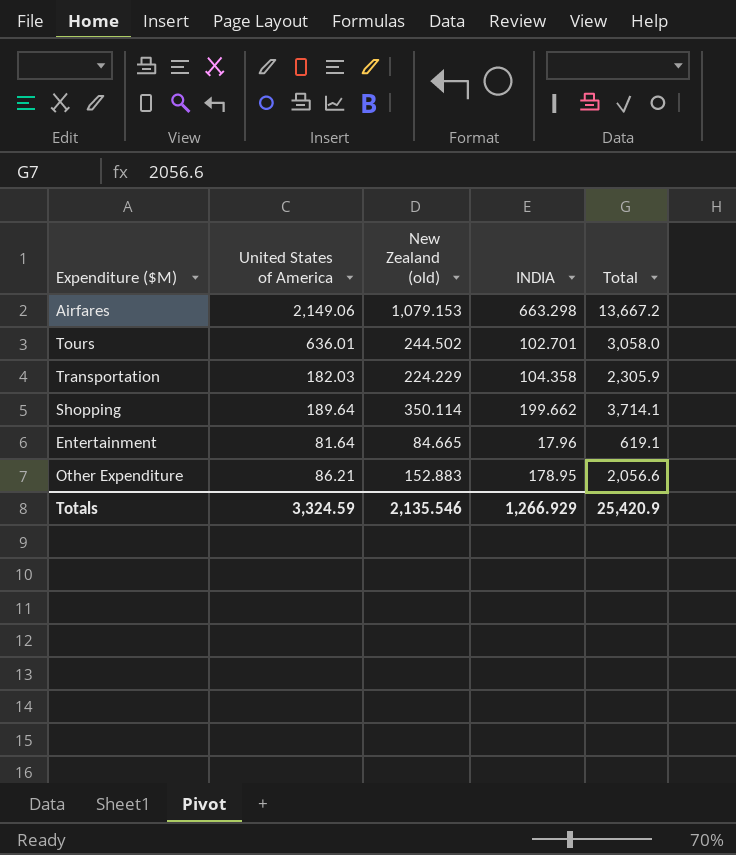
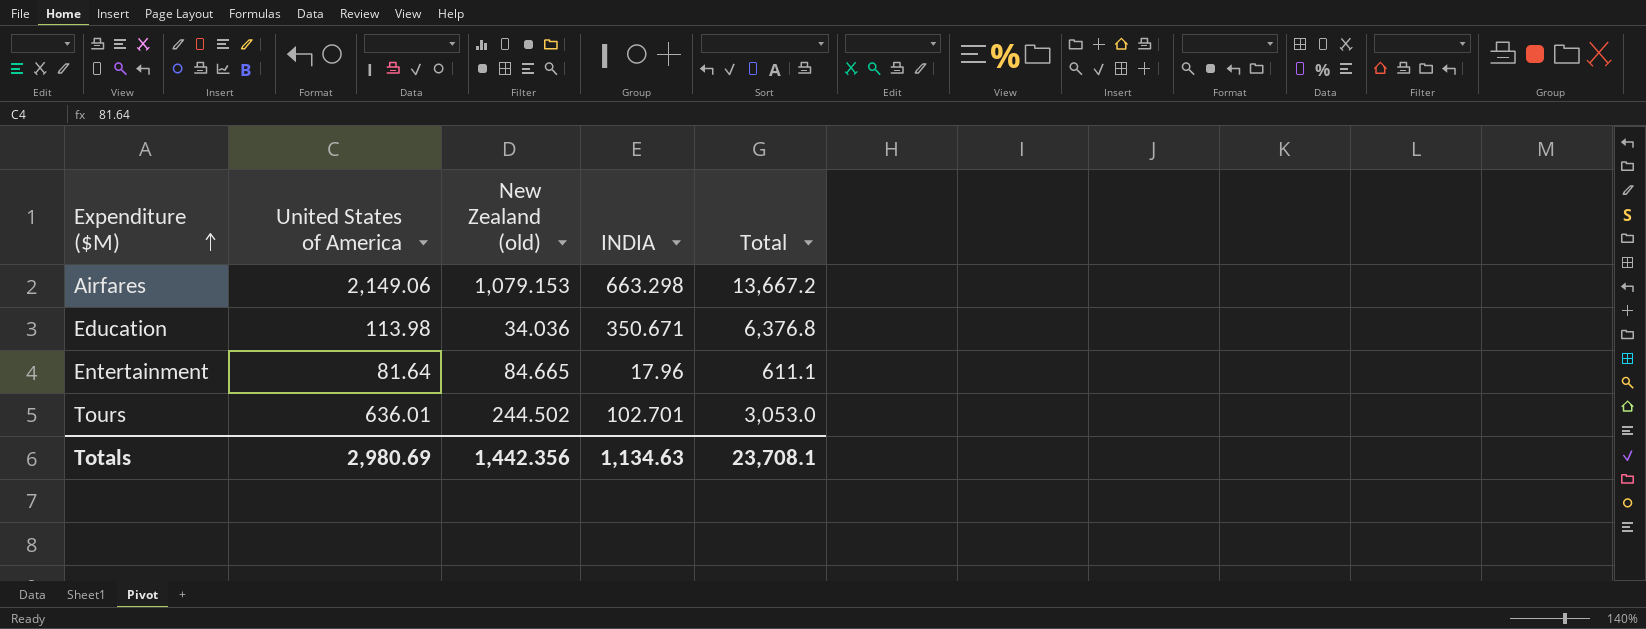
row order: none -> Expenditure ($M) ascending
row Transportation: 182.03 | 224.229 | 104.358 | 2,305.9 -> none
row Shopping: 189.64 | 350.114 | 199.662 | 3,714.1 -> none
row Other Expenditure: 86.21 | 152.883 | 178.95 | 2,056.6 -> none
row Education: none -> 113.98 | 34.036 | 350.671 | 6,376.8
Entertainment | Total: 619.1 -> 611.1
Tours | Total: 3,058.0 -> 3,053.0
Totals | United States of America: 3,324.59 -> 2,980.69
Totals | New Zealand (old): 2,135.546 -> 1,442.356
Totals | INDIA: 1,266.929 -> 1,134.63
Totals | Total: 25,420.9 -> 23,708.1

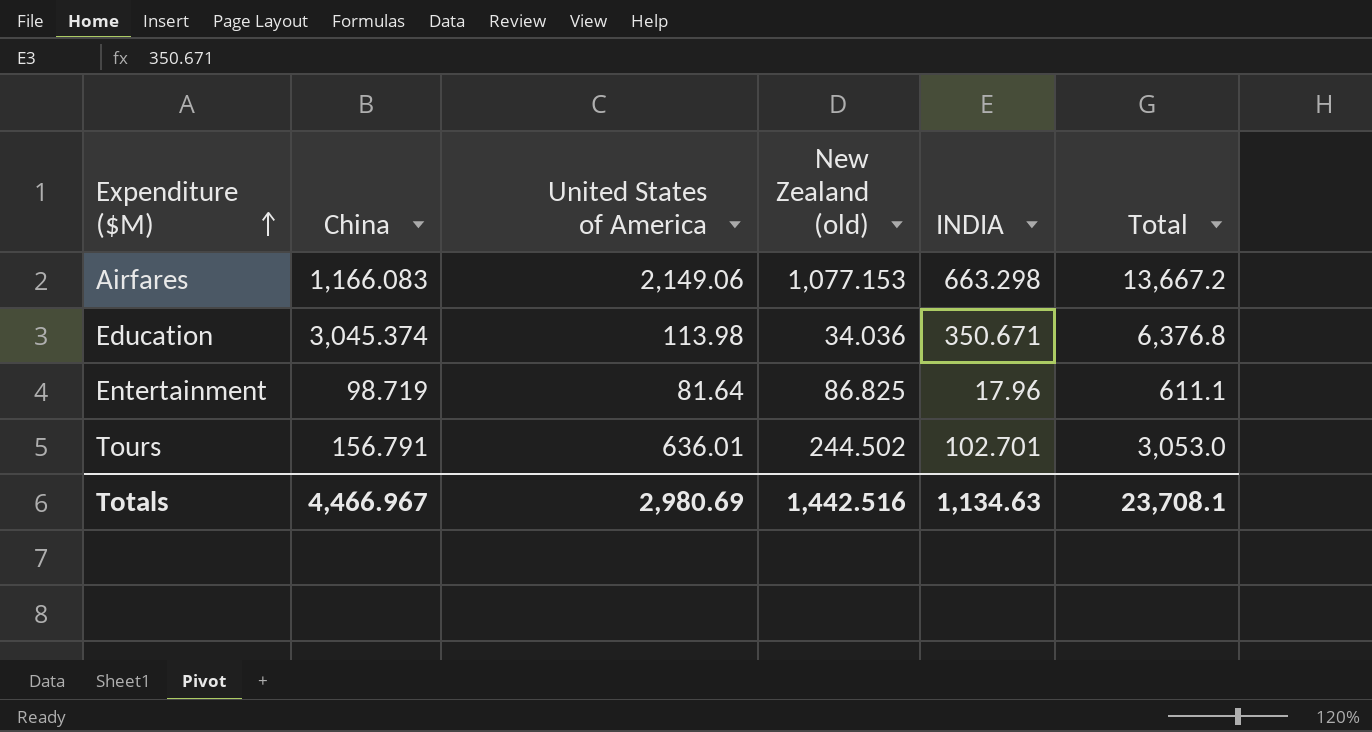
column China | position: none -> 2
Airfares | New Zealand (old): 1,079.153 -> 1,077.153
Entertainment | New Zealand (old): 84.665 -> 86.825
Totals | New Zealand (old): 1,442.356 -> 1,442.516

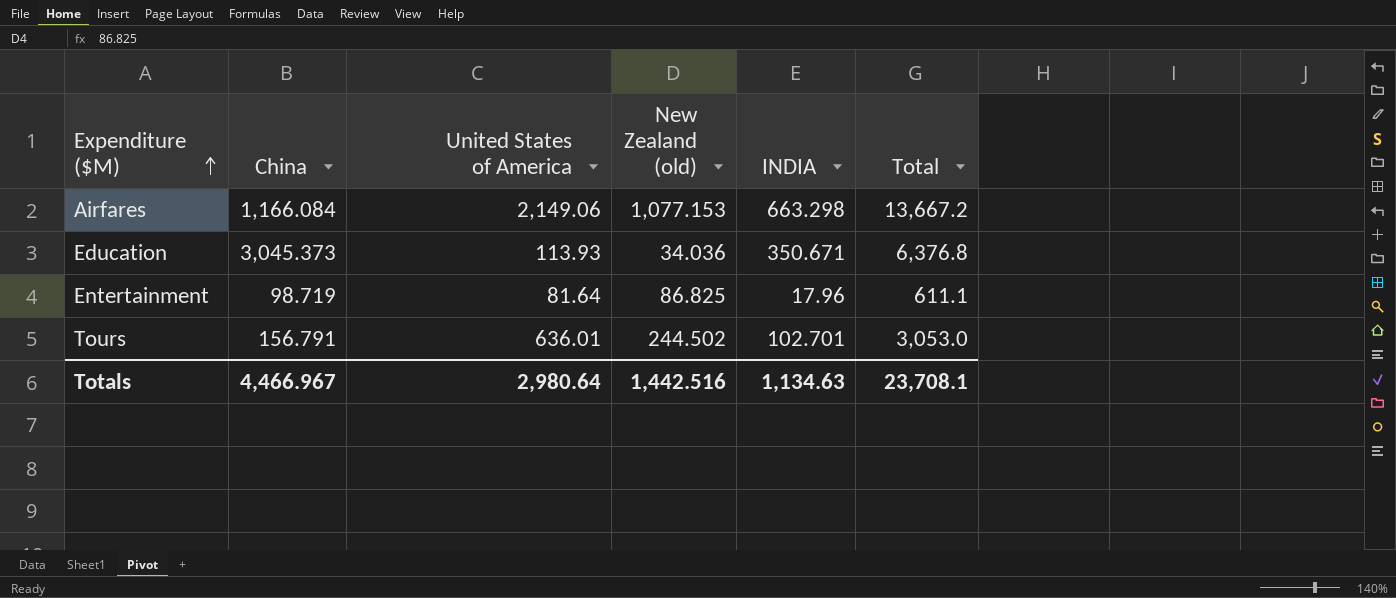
Airfares | China: 1,166.083 -> 1,166.084
Education | China: 3,045.374 -> 3,045.373
Education | United States of America: 113.98 -> 113.93
Totals | United States of America: 2,980.69 -> 2,980.64

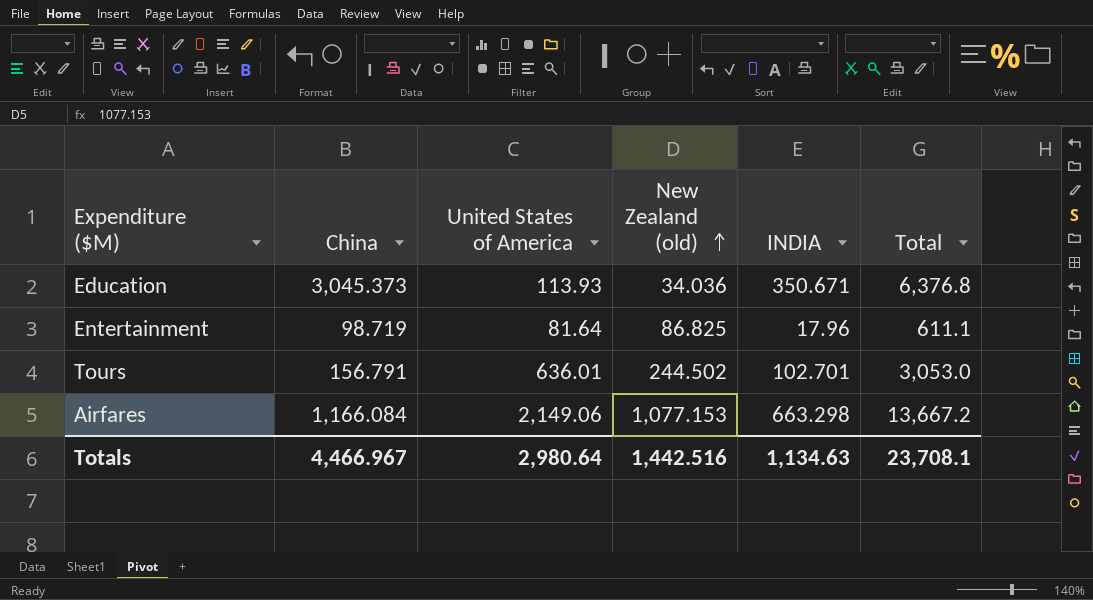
row order: Expenditure ($M) ascending -> New Zealand (old) ascending

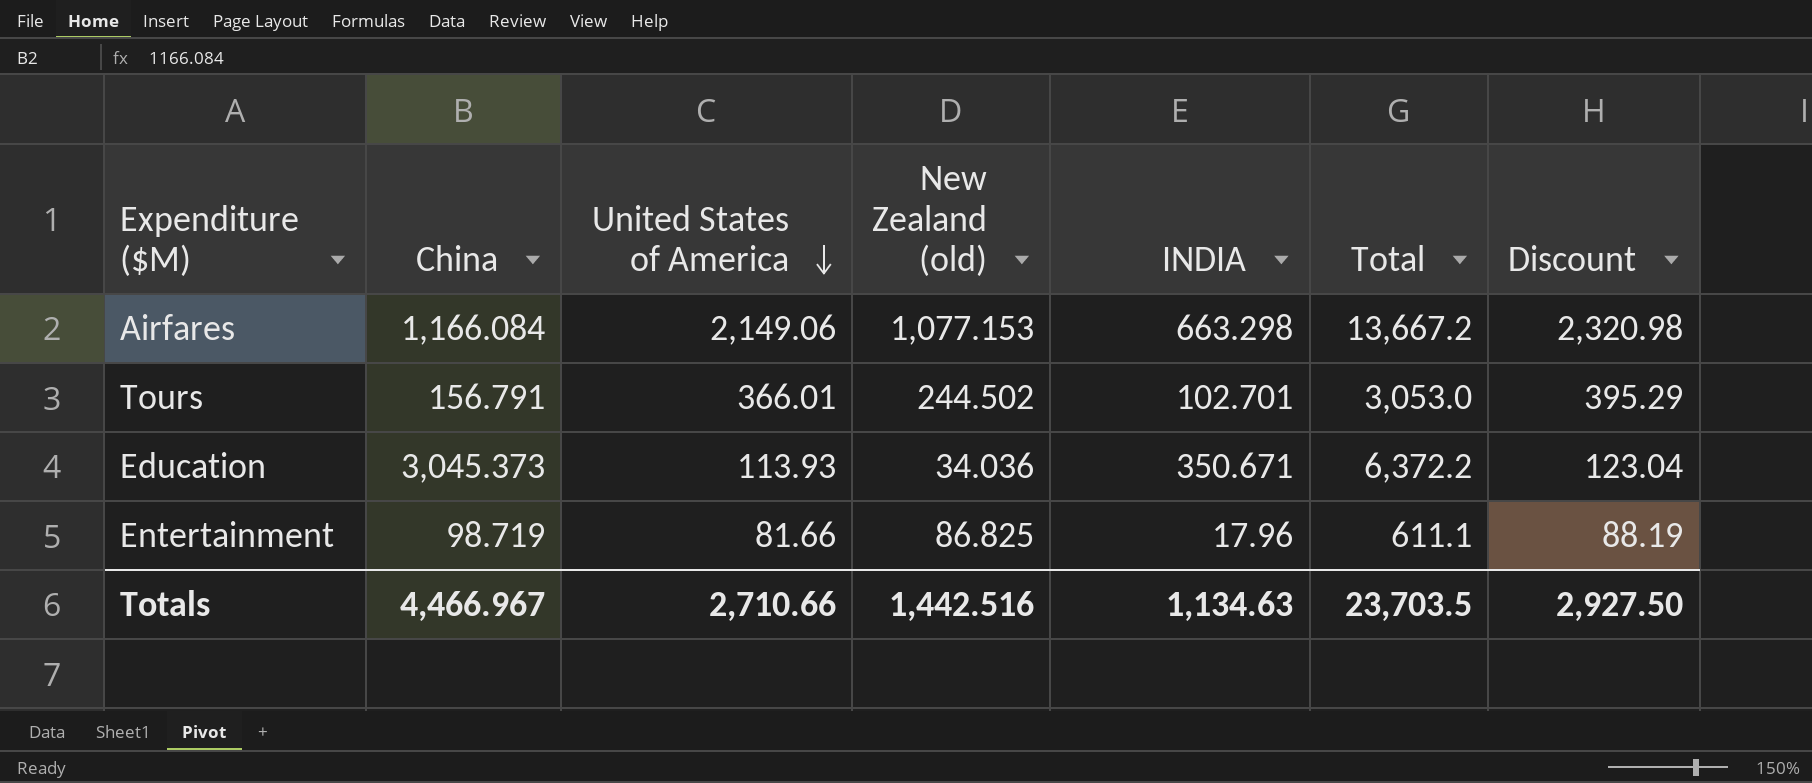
row order: New Zealand (old) ascending -> United States of America descending
column Discount | formula: none -> [United States of America] * 1.08
Tours | United States of America: 636.01 -> 366.01
Education | Total: 6,376.8 -> 6,372.2
Entertainment | United States of America: 81.64 -> 81.66
Totals | United States of America: 2,980.64 -> 2,710.66
Totals | Total: 23,708.1 -> 23,703.5

